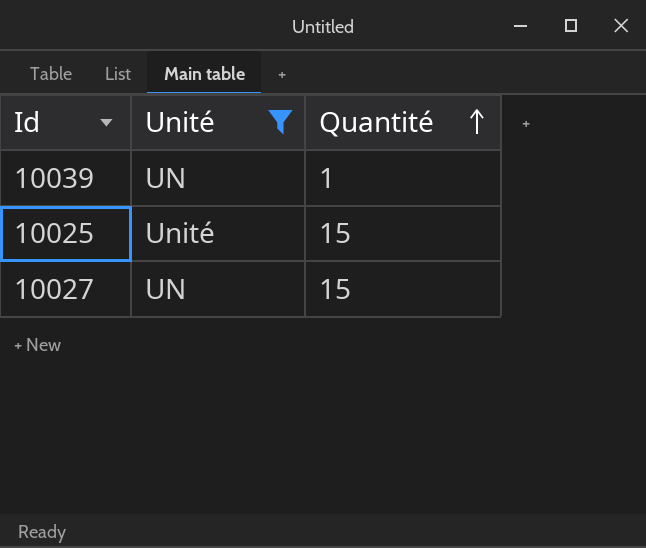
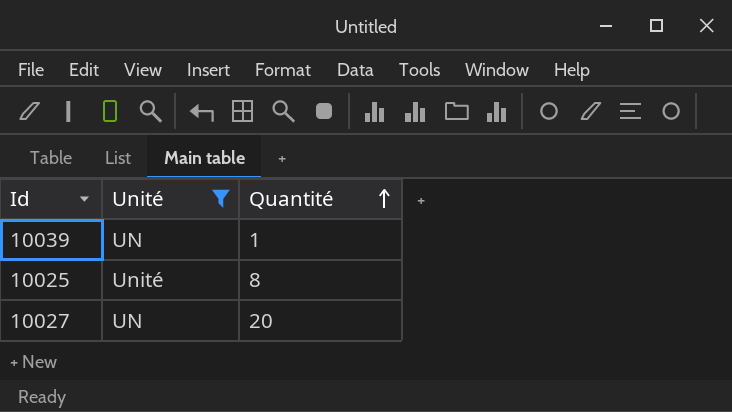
10025 | Quantité: 15 -> 8
10027 | Quantité: 15 -> 20

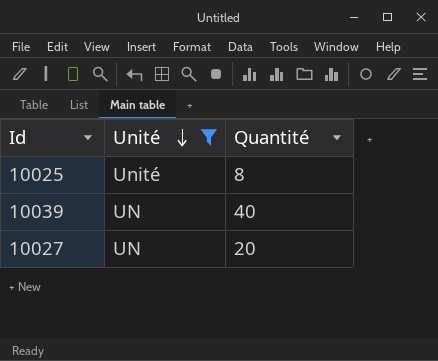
row order: Quantité ascending -> Unité descending
10039 | Quantité: 1 -> 40

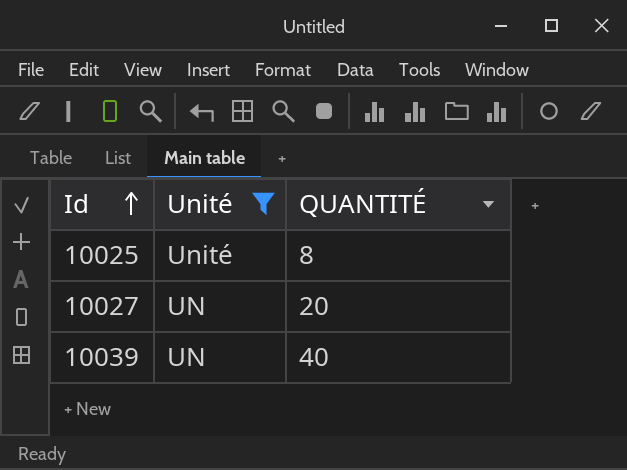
row order: Unité descending -> Id ascending
column name: Quantité -> QUANTITÉ

